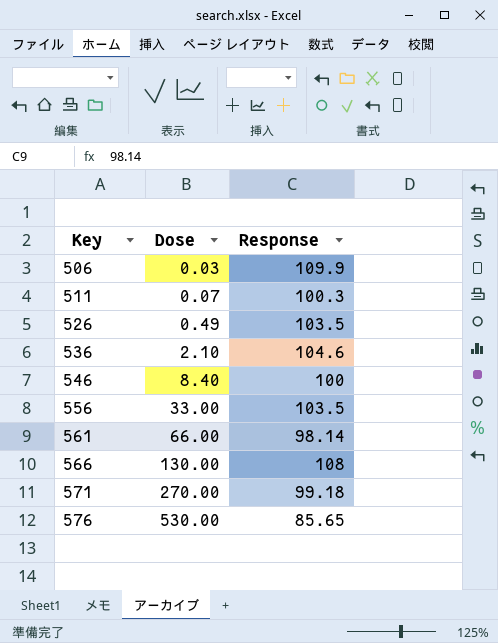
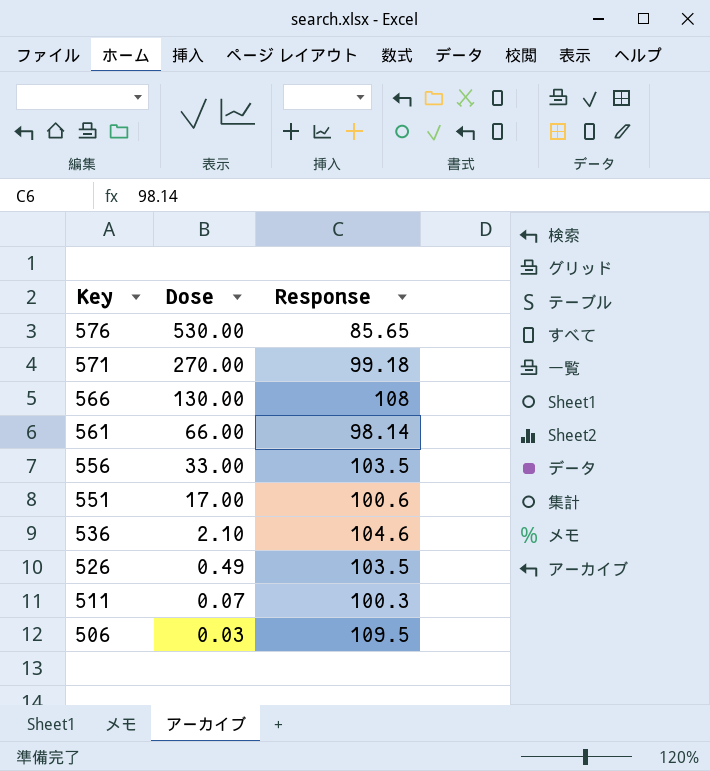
row order: Key ascending -> Key descending
row 546: 8.40 | 100 -> none
row 551: none -> 17.00 | 100.6
506 | Response: 109.9 -> 109.5

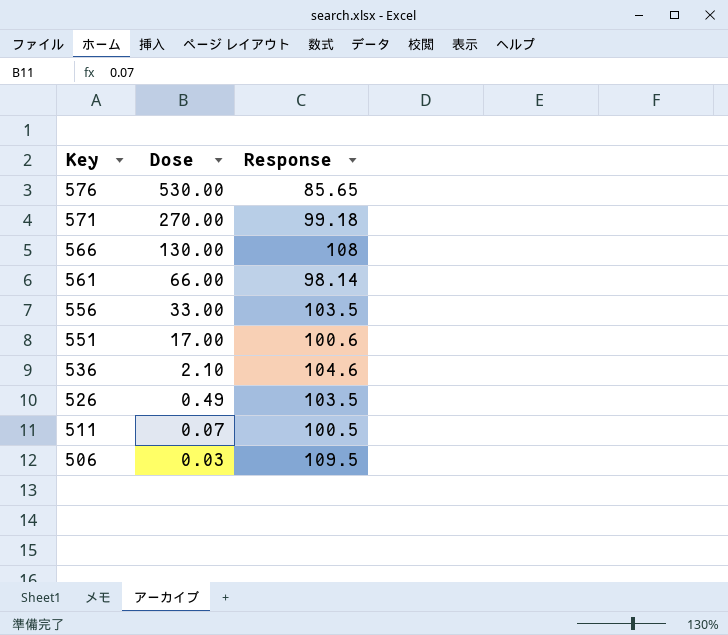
511 | Response: 100.3 -> 100.5

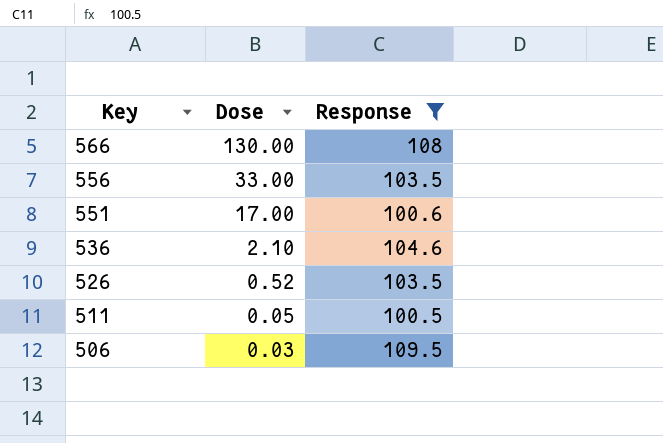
filter: none -> Response >= 100.5
526 | Dose: 0.49 -> 0.52
511 | Dose: 0.07 -> 0.05

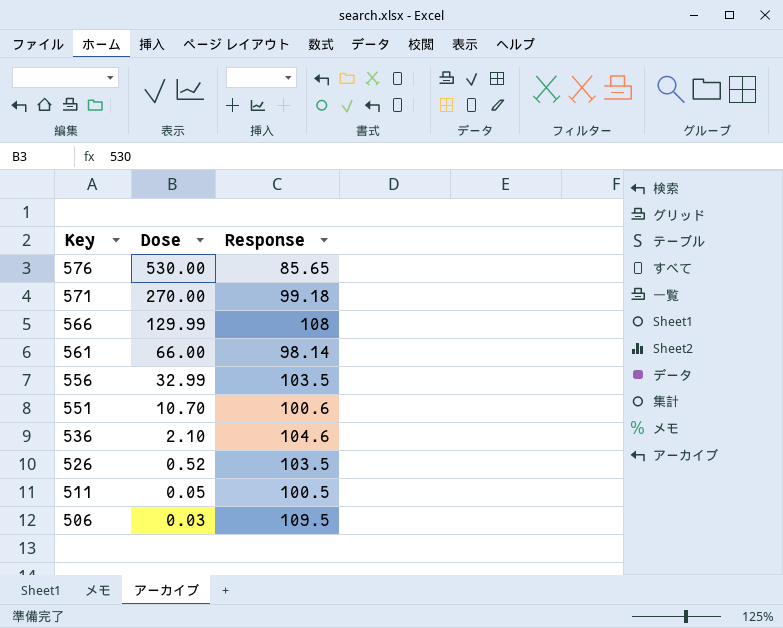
filter: Response >= 100.5 -> none
566 | Dose: 130.00 -> 129.99
556 | Dose: 33.00 -> 32.99
551 | Dose: 17.00 -> 10.70

